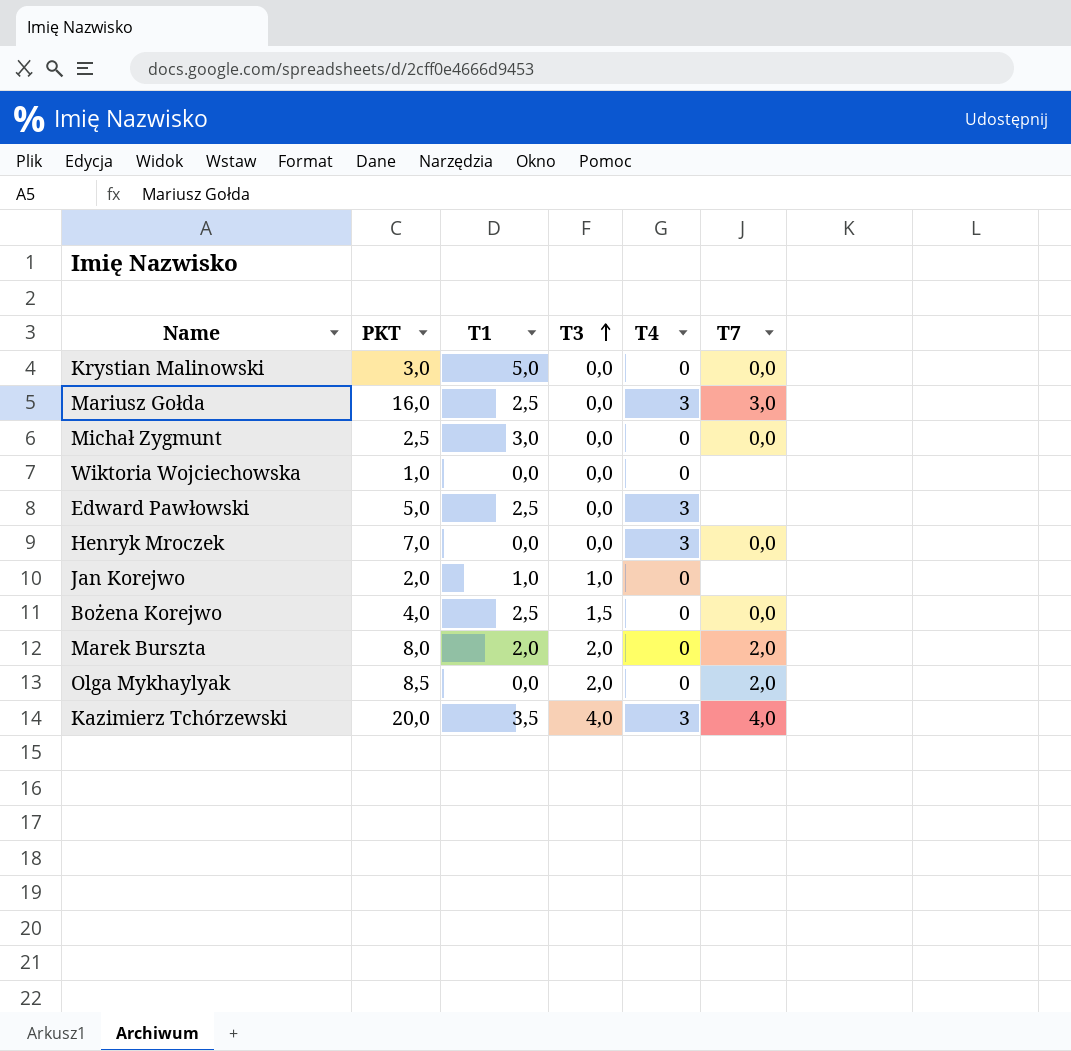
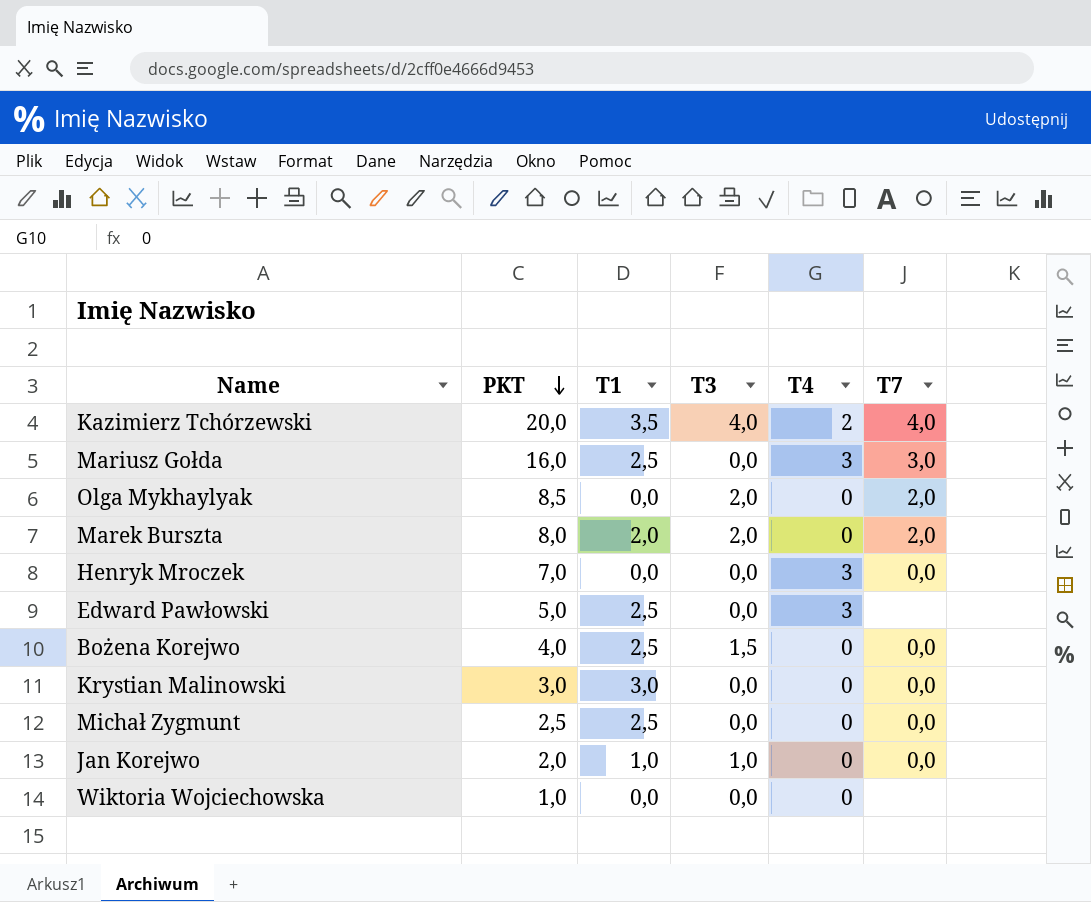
row order: T3 ascending -> PKT descending
Kazimierz Tchórzewski | T4: 3 -> 2
Krystian Malinowski | T1: 5,0 -> 3,0
Michał Zygmunt | T1: 3,0 -> 2,5
Jan Korejwo | T7: none -> 0,0

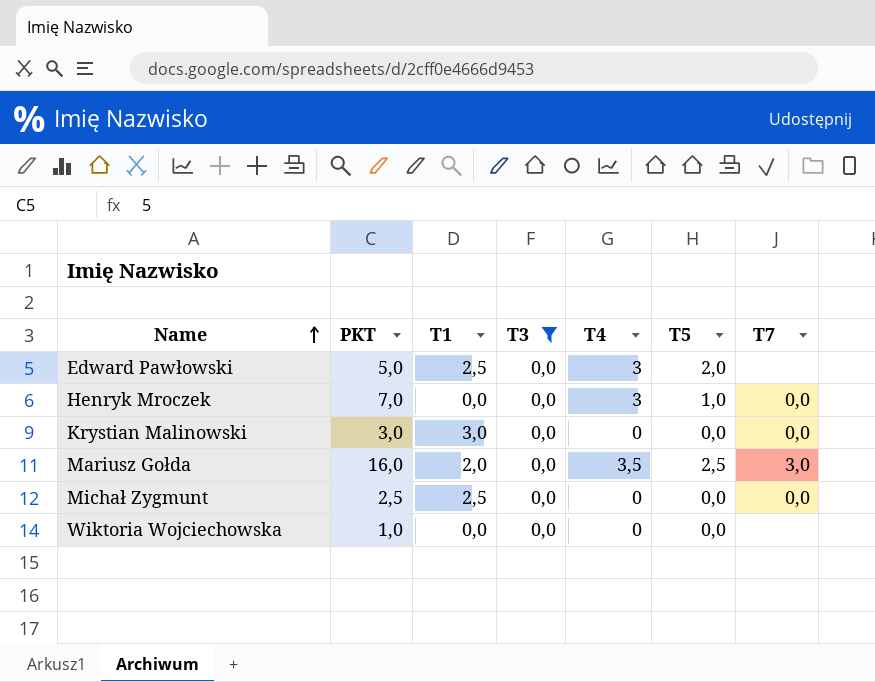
filter: none -> T3 = 0,0
row order: PKT descending -> Name ascending
column T5 | position: none -> 6
Mariusz Gołda | T1: 2,5 -> 2,0
Mariusz Gołda | T4: 3 -> 3,5

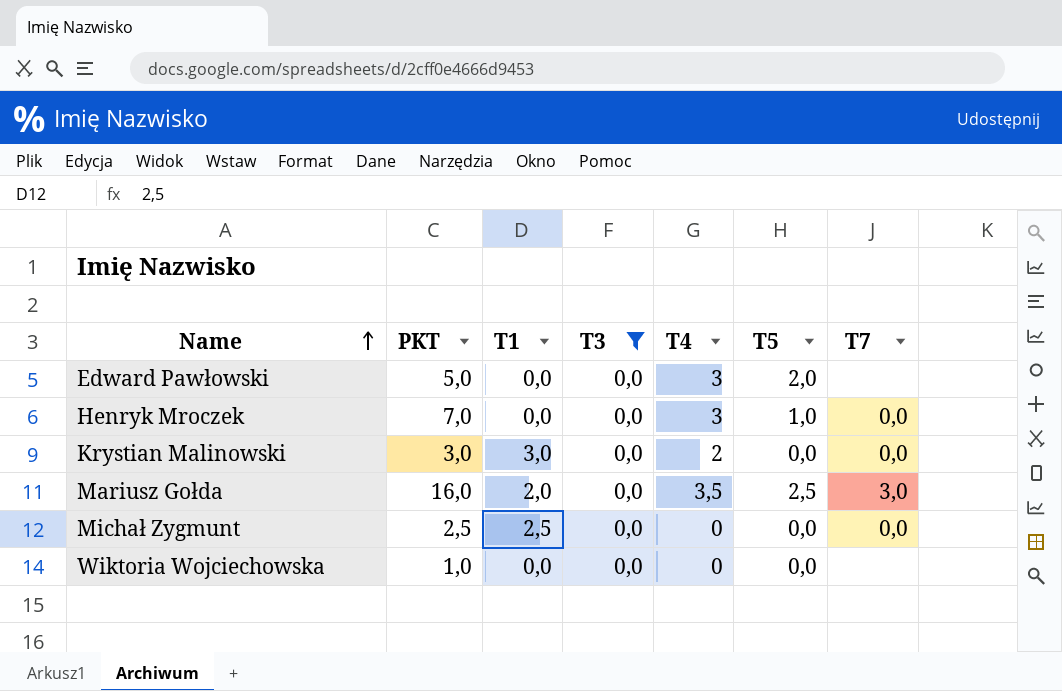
Edward Pawłowski | T1: 2,5 -> 0,0
Krystian Malinowski | T4: 0 -> 2

